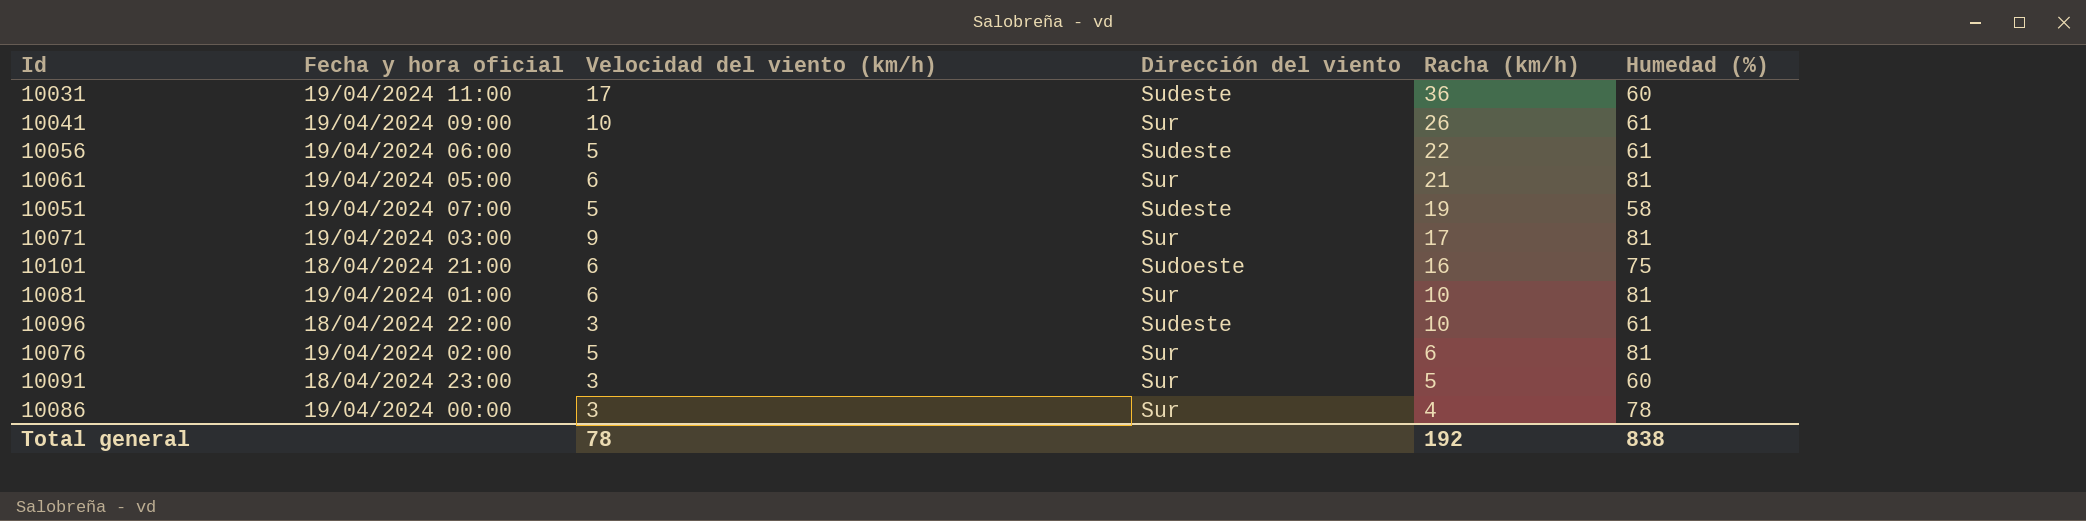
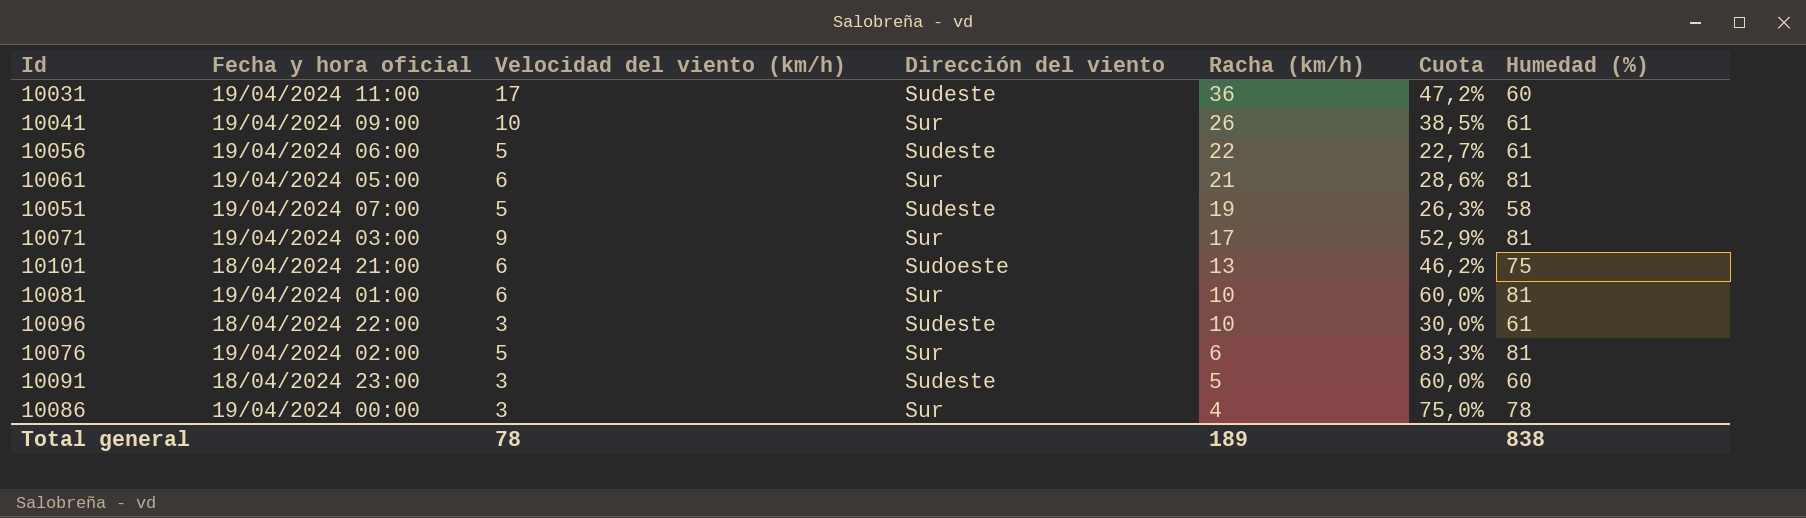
column Cuota | formula: none -> [Velocidad del viento (km/h)] / [Racha (km/h)]
10101 | Racha (km/h): 16 -> 13
10091 | Dirección del viento: Sur -> Sudeste
Total general | Racha (km/h): 192 -> 189

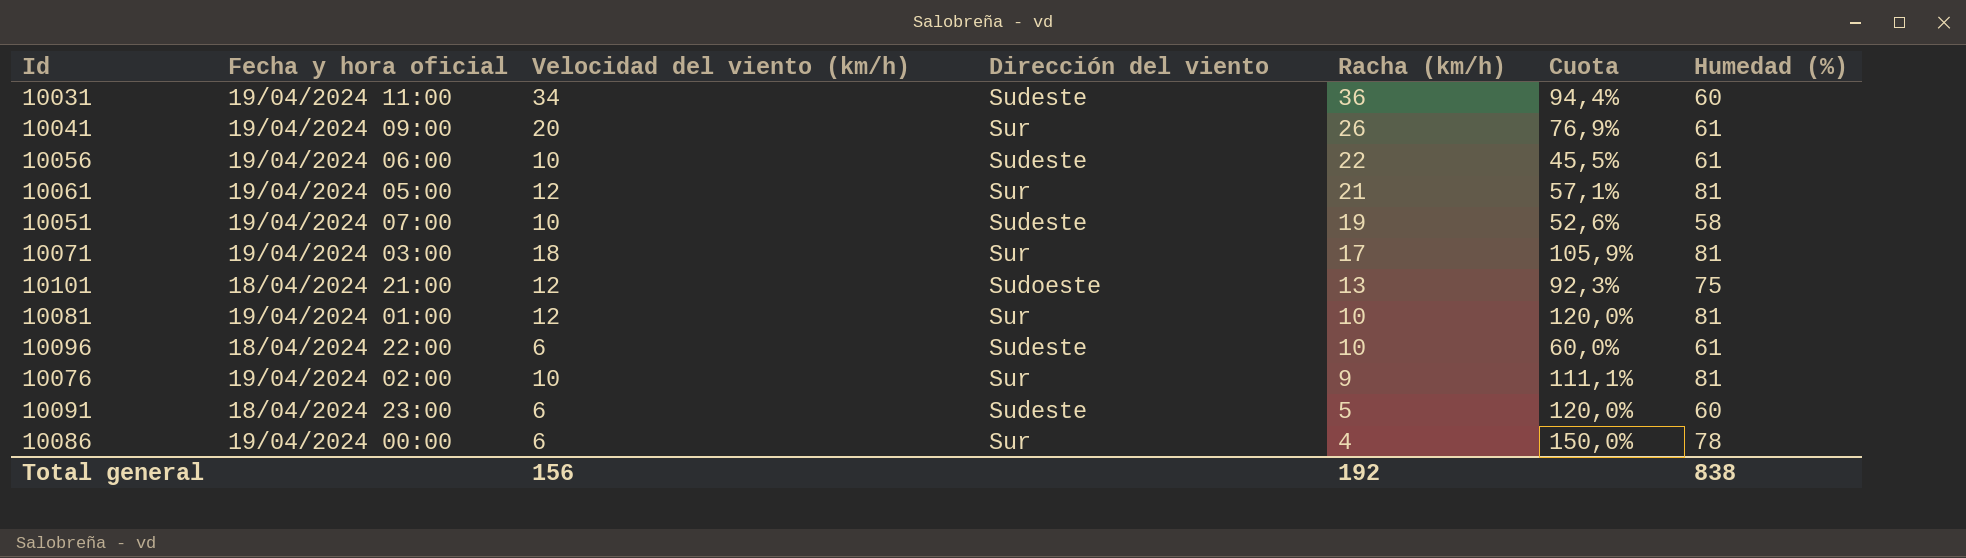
10031 | Velocidad del viento (km/h): 17 -> 34
10031 | Cuota: 47,2% -> 94,4%
10041 | Velocidad del viento (km/h): 10 -> 20
10041 | Cuota: 38,5% -> 76,9%
10056 | Velocidad del viento (km/h): 5 -> 10
10056 | Cuota: 22,7% -> 45,5%
10061 | Velocidad del viento (km/h): 6 -> 12
10061 | Cuota: 28,6% -> 57,1%
10051 | Velocidad del viento (km/h): 5 -> 10
10051 | Cuota: 26,3% -> 52,6%
10071 | Velocidad del viento (km/h): 9 -> 18
10071 | Cuota: 52,9% -> 105,9%
10101 | Velocidad del viento (km/h): 6 -> 12
10101 | Cuota: 46,2% -> 92,3%
10081 | Velocidad del viento (km/h): 6 -> 12
10081 | Cuota: 60,0% -> 120,0%
10096 | Velocidad del viento (km/h): 3 -> 6
10096 | Cuota: 30,0% -> 60,0%
10076 | Velocidad del viento (km/h): 5 -> 10
10076 | Racha (km/h): 6 -> 9
10076 | Cuota: 83,3% -> 111,1%
10091 | Velocidad del viento (km/h): 3 -> 6
10091 | Cuota: 60,0% -> 120,0%
10086 | Velocidad del viento (km/h): 3 -> 6
10086 | Cuota: 75,0% -> 150,0%
Total general | Velocidad del viento (km/h): 78 -> 156
Total general | Racha (km/h): 189 -> 192

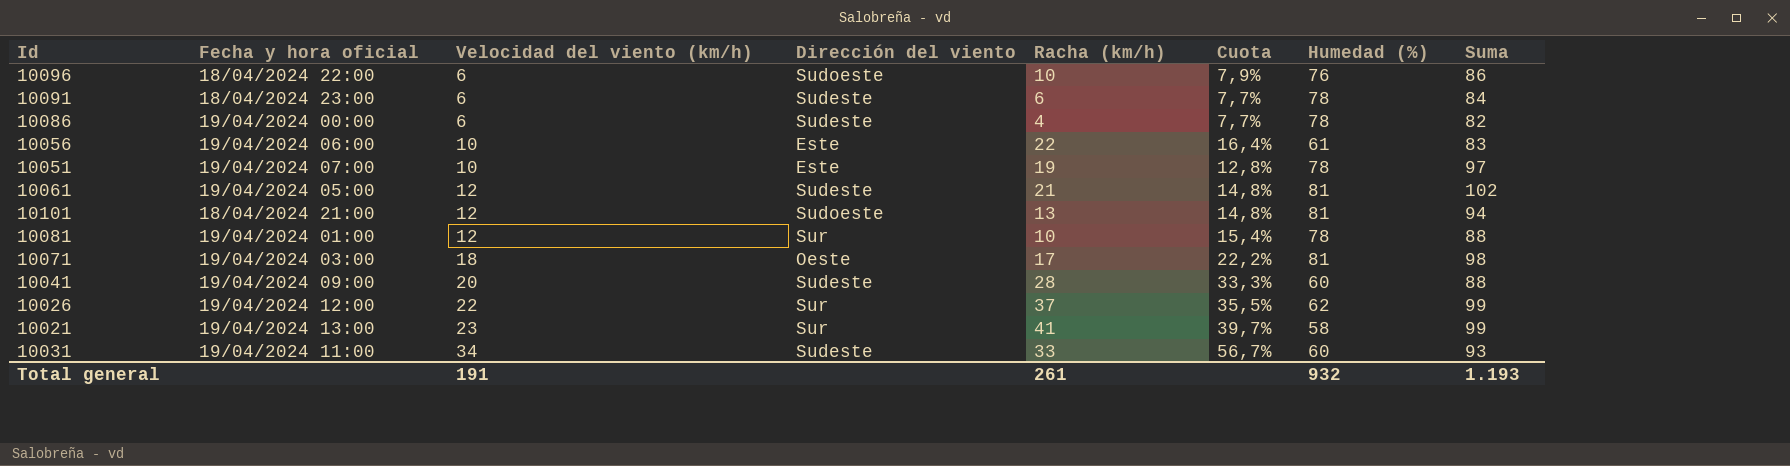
row order: Racha (km/h) descending -> Velocidad del viento (km/h) ascending
column Cuota | formula: [Velocidad del viento (km/h)] / [Racha (km/h)] -> [Velocidad del viento (km/h)] / [Humedad (%)]
column Suma | formula: none -> [Racha (km/h)] + [Humedad (%)]
row 10076: 19/04/2024 02:00 | 10 | Sur | 9 | 111,1% | 81 -> none
10096 | Dirección del viento: Sudeste -> Sudoeste
10096 | Humedad (%): 61 -> 76
10091 | Racha (km/h): 5 -> 6
10091 | Humedad (%): 60 -> 78
10086 | Dirección del viento: Sur -> Sudeste
10056 | Dirección del viento: Sudeste -> Este
10051 | Dirección del viento: Sudeste -> Este
10051 | Humedad (%): 58 -> 78
10061 | Dirección del viento: Sur -> Sudeste
10101 | Humedad (%): 75 -> 81
10081 | Humedad (%): 81 -> 78
10071 | Dirección del viento: Sur -> Oeste
10041 | Dirección del viento: Sur -> Sudeste
10041 | Racha (km/h): 26 -> 28
10041 | Humedad (%): 61 -> 60
row 10026: none -> 19/04/2024 12:00 | 22 | Sur | 37 | 35,5% | 62 | 99
row 10021: none -> 19/04/2024 13:00 | 23 | Sur | 41 | 39,7% | 58 | 99
10031 | Racha (km/h): 36 -> 33
Total general | Velocidad del viento (km/h): 156 -> 191
Total general | Racha (km/h): 192 -> 261
Total general | Humedad (%): 838 -> 932

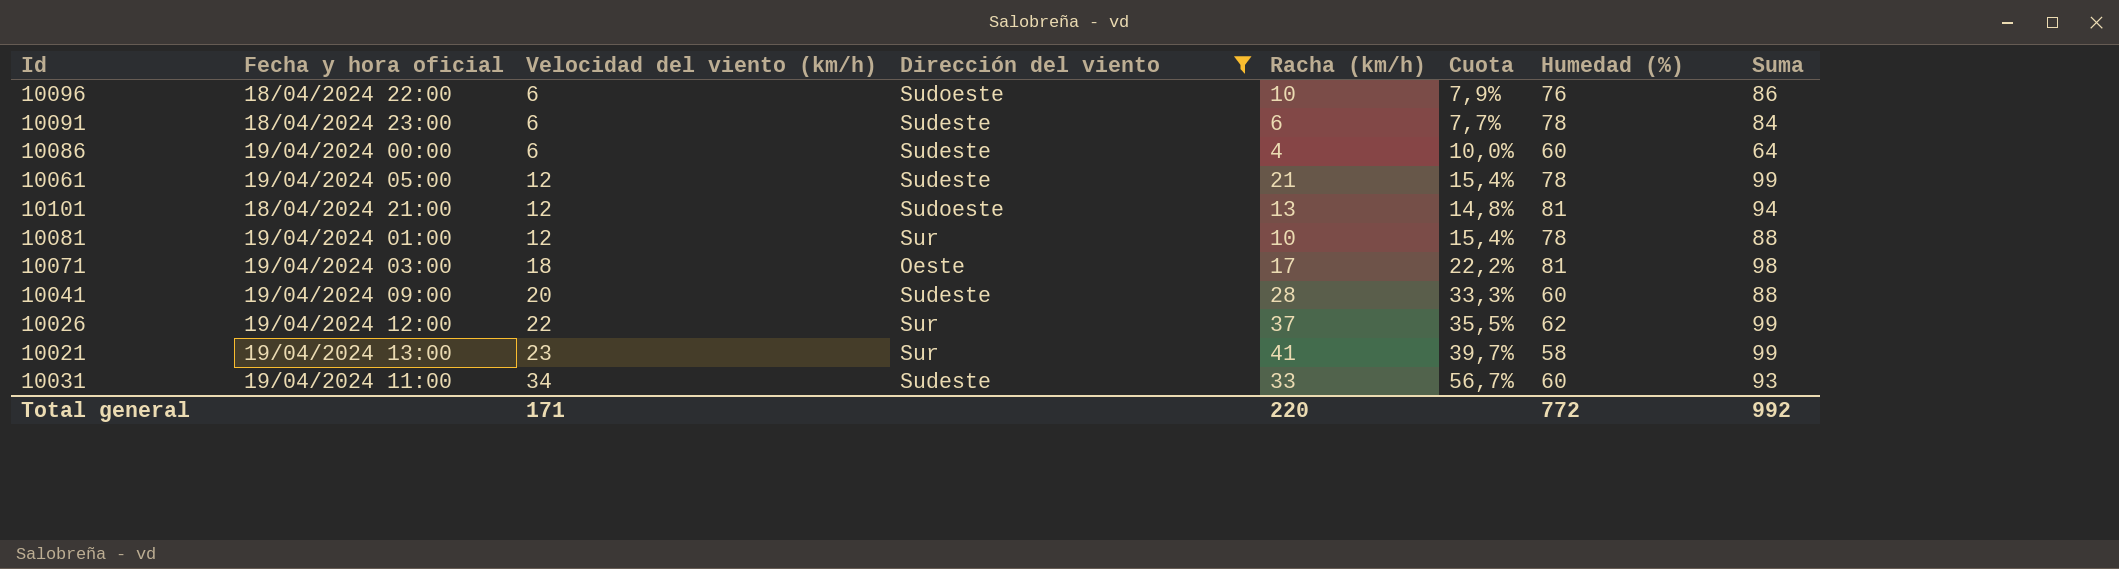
filter: none -> Dirección del viento != Este
10086 | Cuota: 7,7% -> 10,0%
10086 | Humedad (%): 78 -> 60
10086 | Suma: 82 -> 64
10061 | Cuota: 14,8% -> 15,4%
10061 | Humedad (%): 81 -> 78
10061 | Suma: 102 -> 99
Total general | Velocidad del viento (km/h): 191 -> 171
Total general | Racha (km/h): 261 -> 220
Total general | Humedad (%): 932 -> 772
Total general | Suma: 1.193 -> 992

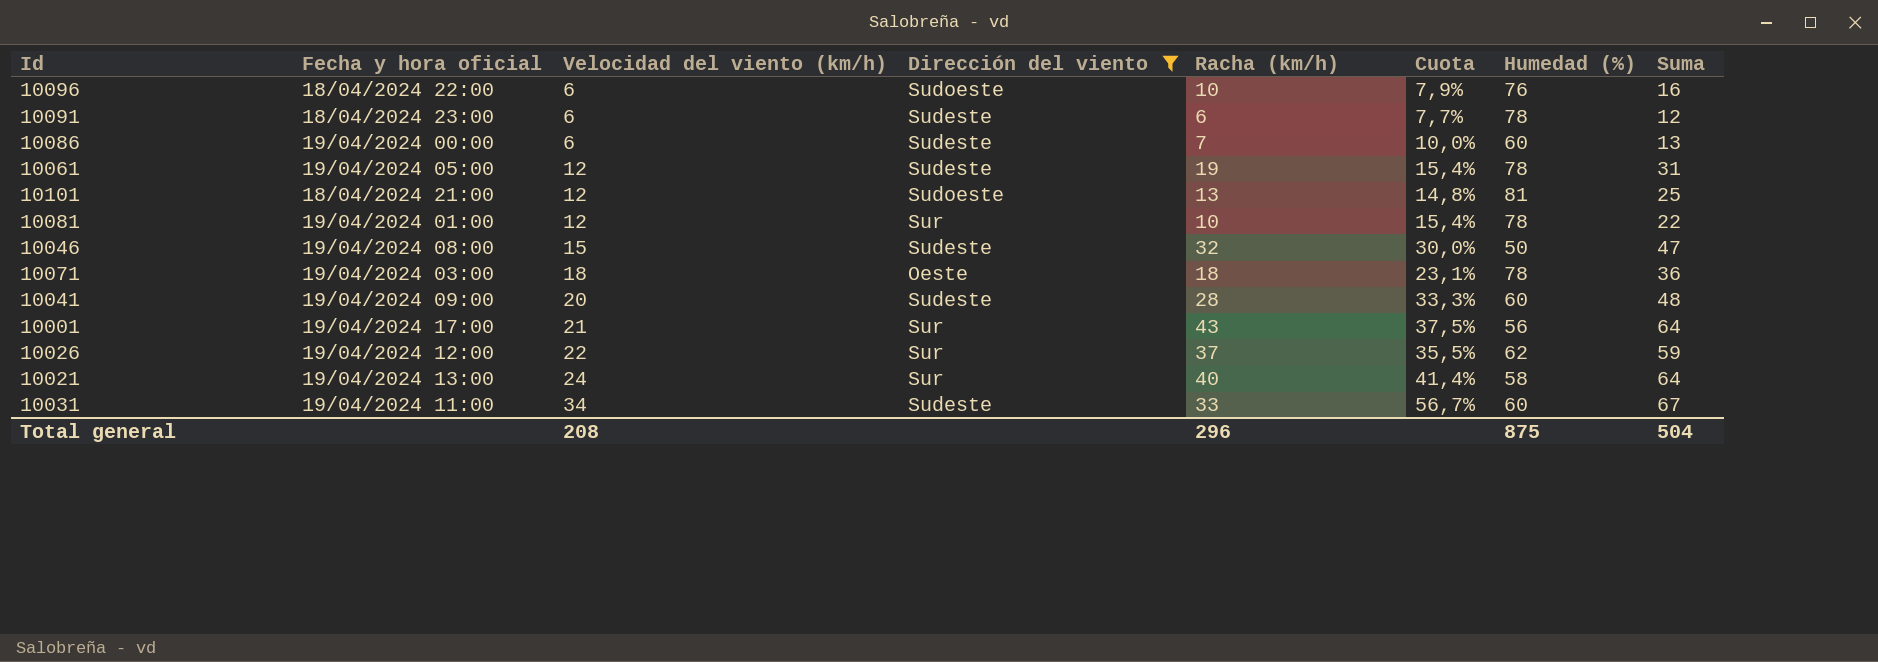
column Suma | formula: [Racha (km/h)] + [Humedad (%)] -> [Velocidad del viento (km/h)] + [Racha (km/h)]
10086 | Racha (km/h): 4 -> 7
10061 | Racha (km/h): 21 -> 19
row 10046: none -> 19/04/2024 08:00 | 15 | Sudeste | 32 | 30,0% | 50 | 47
10071 | Racha (km/h): 17 -> 18
10071 | Cuota: 22,2% -> 23,1%
10071 | Humedad (%): 81 -> 78
row 10001: none -> 19/04/2024 17:00 | 21 | Sur | 43 | 37,5% | 56 | 64
10021 | Velocidad del viento (km/h): 23 -> 24
10021 | Racha (km/h): 41 -> 40
10021 | Cuota: 39,7% -> 41,4%
Total general | Velocidad del viento (km/h): 171 -> 208
Total general | Racha (km/h): 220 -> 296
Total general | Humedad (%): 772 -> 875
Total general | Suma: 992 -> 504

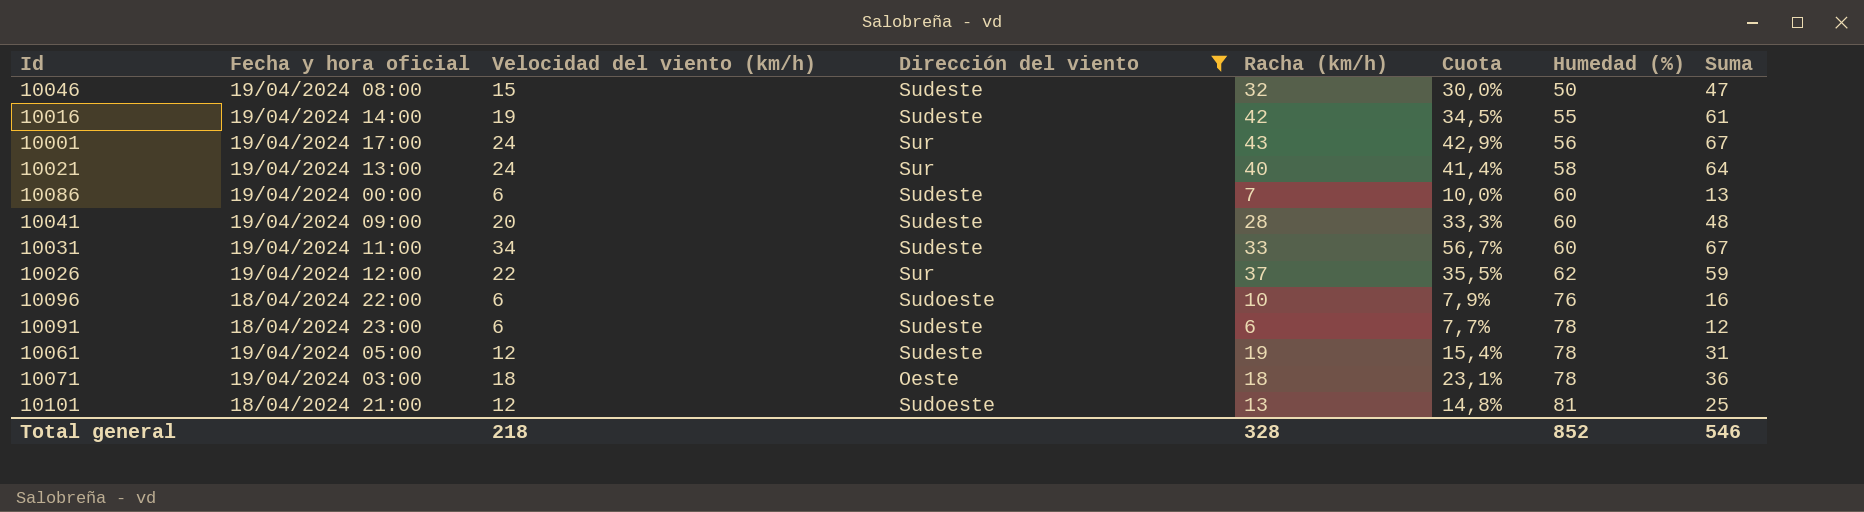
row order: Velocidad del viento (km/h) ascending -> Humedad (%) ascending
row 10081: 19/04/2024 01:00 | 12 | Sur | 10 | 15,4% | 78 | 22 -> none
row 10016: none -> 19/04/2024 14:00 | 19 | Sudeste | 42 | 34,5% | 55 | 61
10001 | Velocidad del viento (km/h): 21 -> 24
10001 | Cuota: 37,5% -> 42,9%
10001 | Suma: 64 -> 67
Total general | Velocidad del viento (km/h): 208 -> 218
Total general | Racha (km/h): 296 -> 328
Total general | Humedad (%): 875 -> 852
Total general | Suma: 504 -> 546

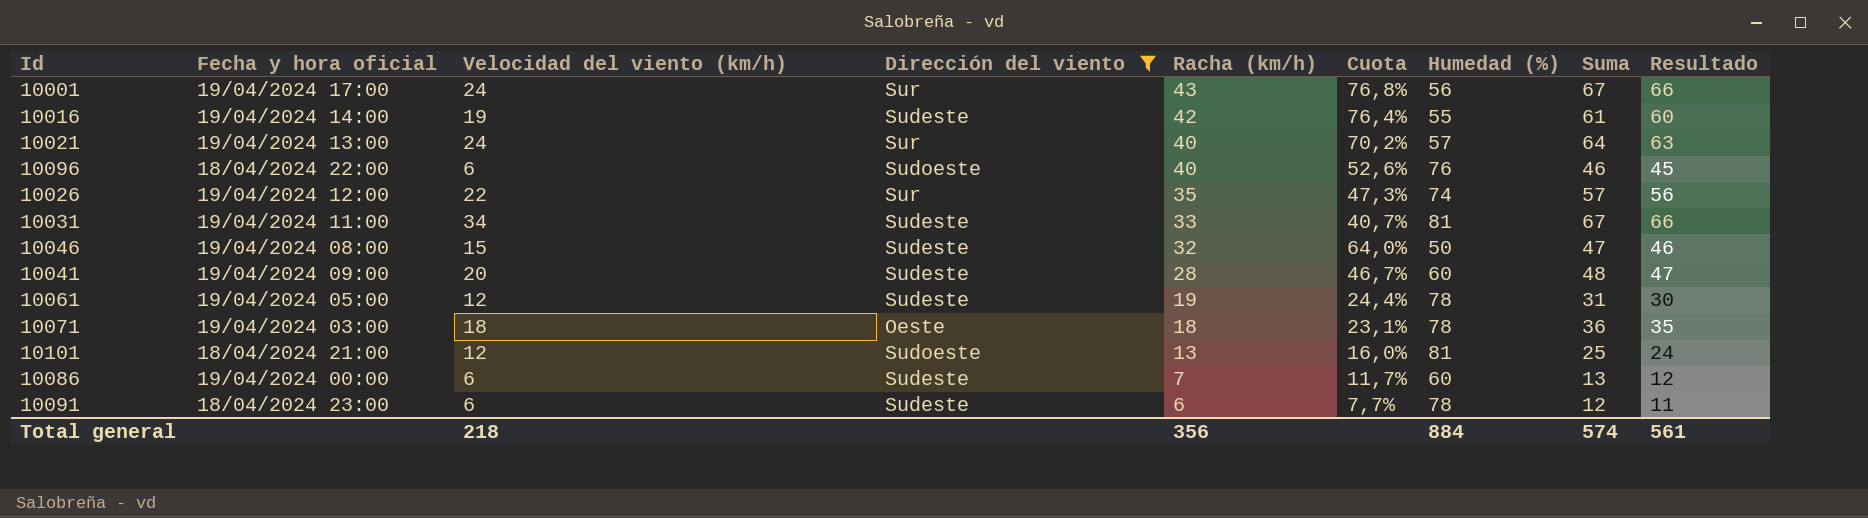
row order: Humedad (%) ascending -> Racha (km/h) descending
column Cuota | formula: [Velocidad del viento (km/h)] / [Humedad (%)] -> [Racha (km/h)] / [Humedad (%)]
column Resultado | formula: none -> [Suma] - 1
10021 | Humedad (%): 58 -> 57
10096 | Racha (km/h): 10 -> 40
10096 | Suma: 16 -> 46
10026 | Racha (km/h): 37 -> 35
10026 | Humedad (%): 62 -> 74
10026 | Suma: 59 -> 57
10031 | Humedad (%): 60 -> 81
Total general | Racha (km/h): 328 -> 356
Total general | Humedad (%): 852 -> 884
Total general | Suma: 546 -> 574

